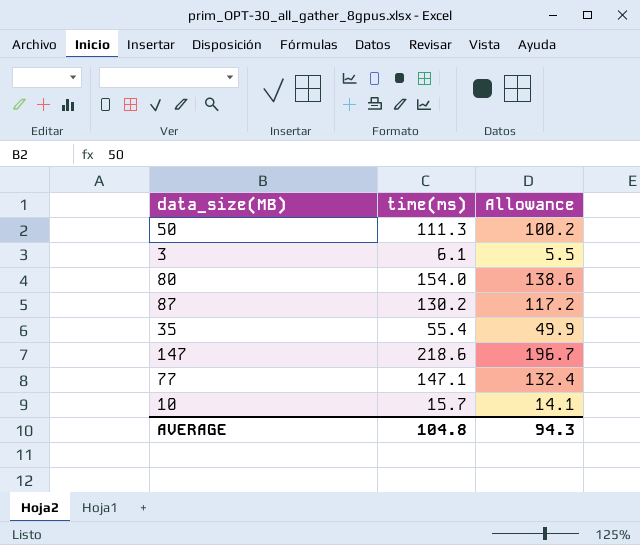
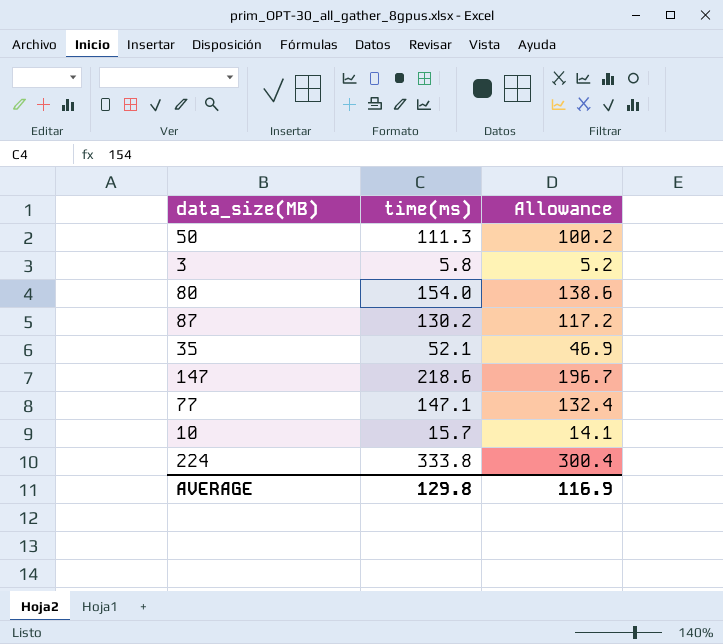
3 | time(ms): 6.1 -> 5.8
3 | Allowance: 5.5 -> 5.2
35 | time(ms): 55.4 -> 52.1
35 | Allowance: 49.9 -> 46.9
row 224: none -> 333.8 | 300.4
AVERAGE | time(ms): 104.8 -> 129.8
AVERAGE | Allowance: 94.3 -> 116.9

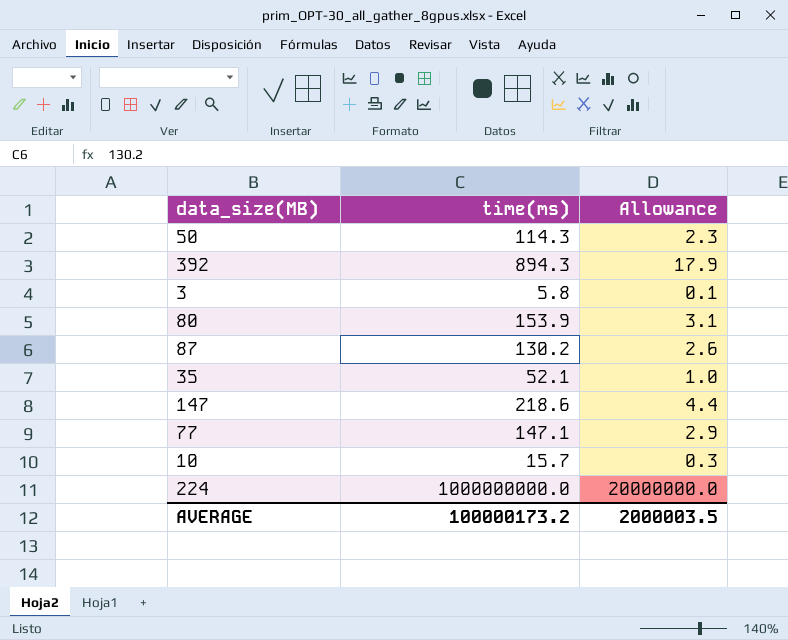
column Allowance | formula: [time(ms)] * 0.9 -> [time(ms)] * 0.02
50 | time(ms): 111.3 -> 114.3
row 392: none -> 894.3 | 17.9
80 | time(ms): 154.0 -> 153.9
224 | time(ms): 333.8 -> 1000000000.0
AVERAGE | time(ms): 129.8 -> 100000173.2
AVERAGE | Allowance: 116.9 -> 2000003.5

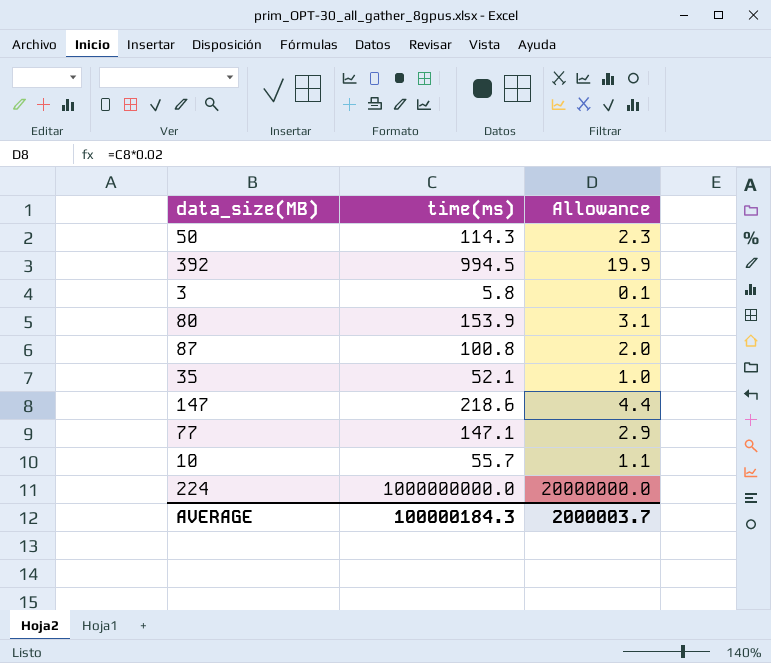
392 | time(ms): 894.3 -> 994.5
392 | Allowance: 17.9 -> 19.9
87 | time(ms): 130.2 -> 100.8
87 | Allowance: 2.6 -> 2.0
10 | time(ms): 15.7 -> 55.7
10 | Allowance: 0.3 -> 1.1
AVERAGE | time(ms): 100000173.2 -> 100000184.3
AVERAGE | Allowance: 2000003.5 -> 2000003.7

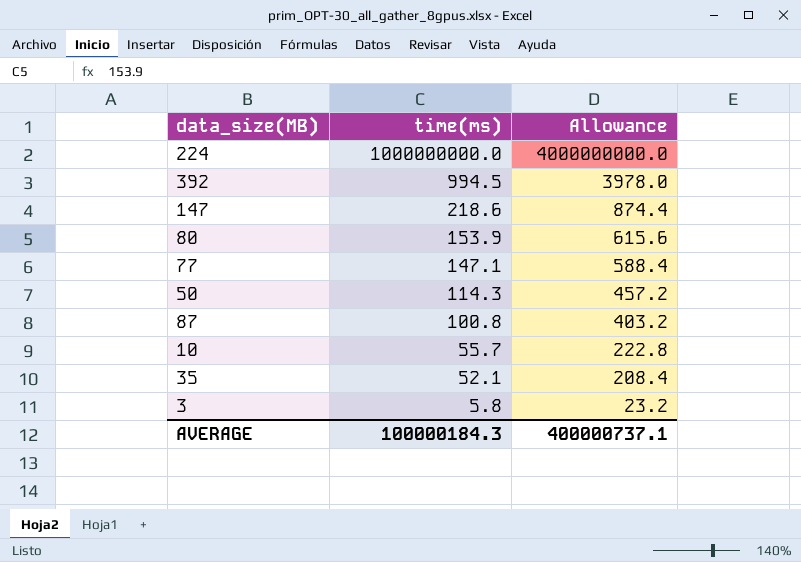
row order: none -> time(ms) descending
column Allowance | formula: [time(ms)] * 0.02 -> [time(ms)] * 4
AVERAGE | Allowance: 2000003.7 -> 400000737.1

